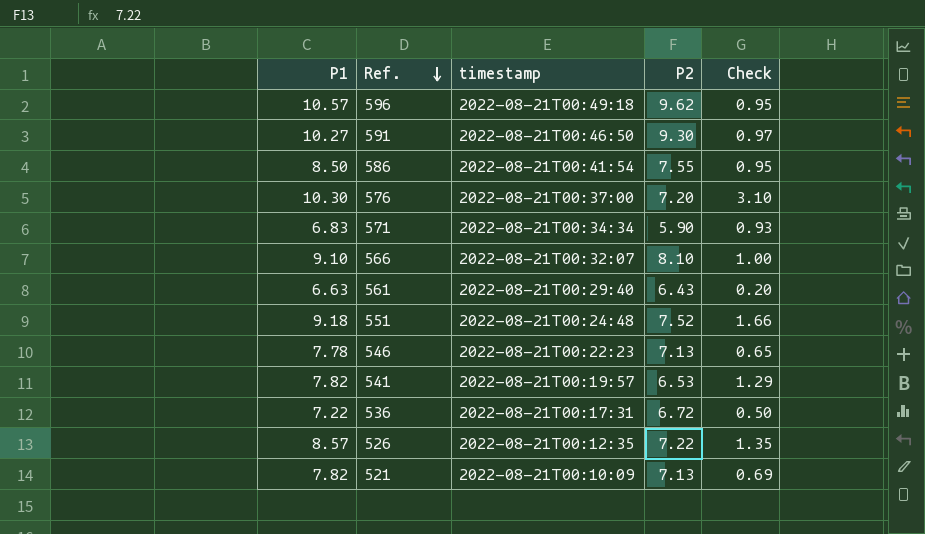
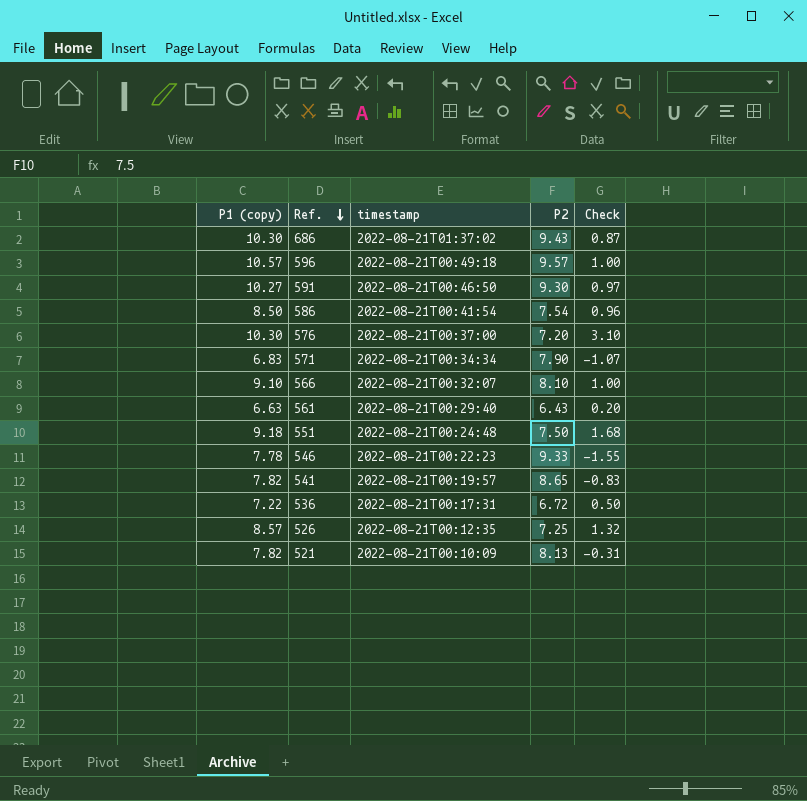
column name: P1 -> P1 (copy)
row 686: none -> 10.30 | 2022-08-21T01:37:02 | 9.43 | 0.87
596 | P2: 9.62 -> 9.57
596 | Check: 0.95 -> 1.00
586 | P2: 7.55 -> 7.54
586 | Check: 0.95 -> 0.96
571 | P2: 5.90 -> 7.90
571 | Check: 0.93 -> -1.07
551 | P2: 7.52 -> 7.50
551 | Check: 1.66 -> 1.68
546 | P2: 7.13 -> 9.33
546 | Check: 0.65 -> -1.55
541 | P2: 6.53 -> 8.65
541 | Check: 1.29 -> -0.83
526 | P2: 7.22 -> 7.25
526 | Check: 1.35 -> 1.32
521 | P2: 7.13 -> 8.13
521 | Check: 0.69 -> -0.31

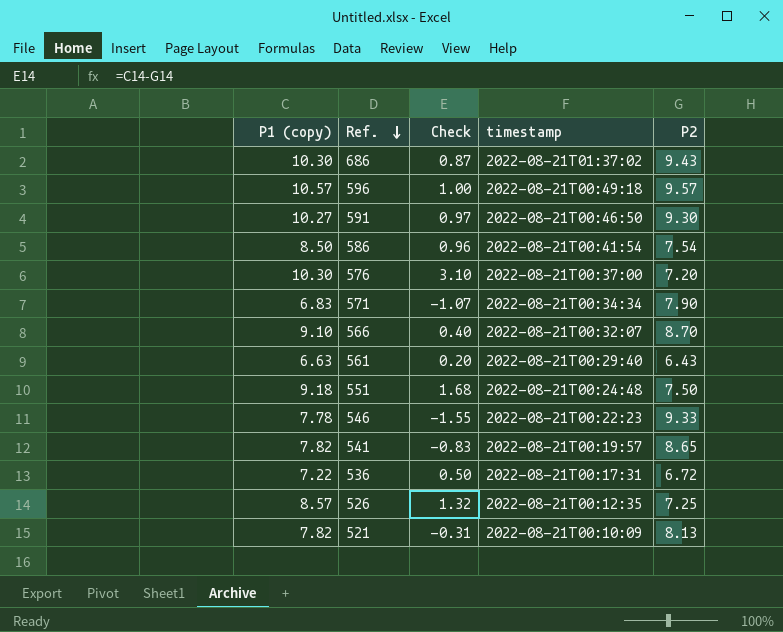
column Check | position: 5 -> 3
566 | Check: 1.00 -> 0.40
566 | P2: 8.10 -> 8.70

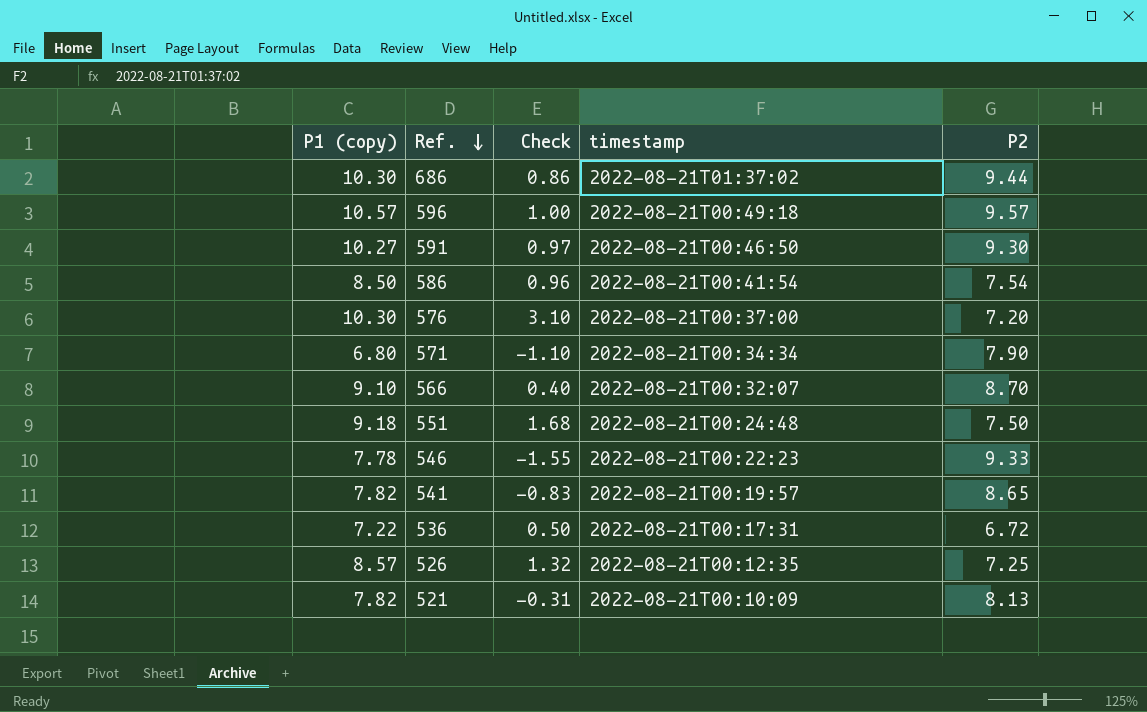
row 561: 6.63 | 0.20 | 2022-08-21T00:29:40 | 6.43 -> none
686 | Check: 0.87 -> 0.86
686 | P2: 9.43 -> 9.44
571 | P1 (copy): 6.83 -> 6.80
571 | Check: -1.07 -> -1.10

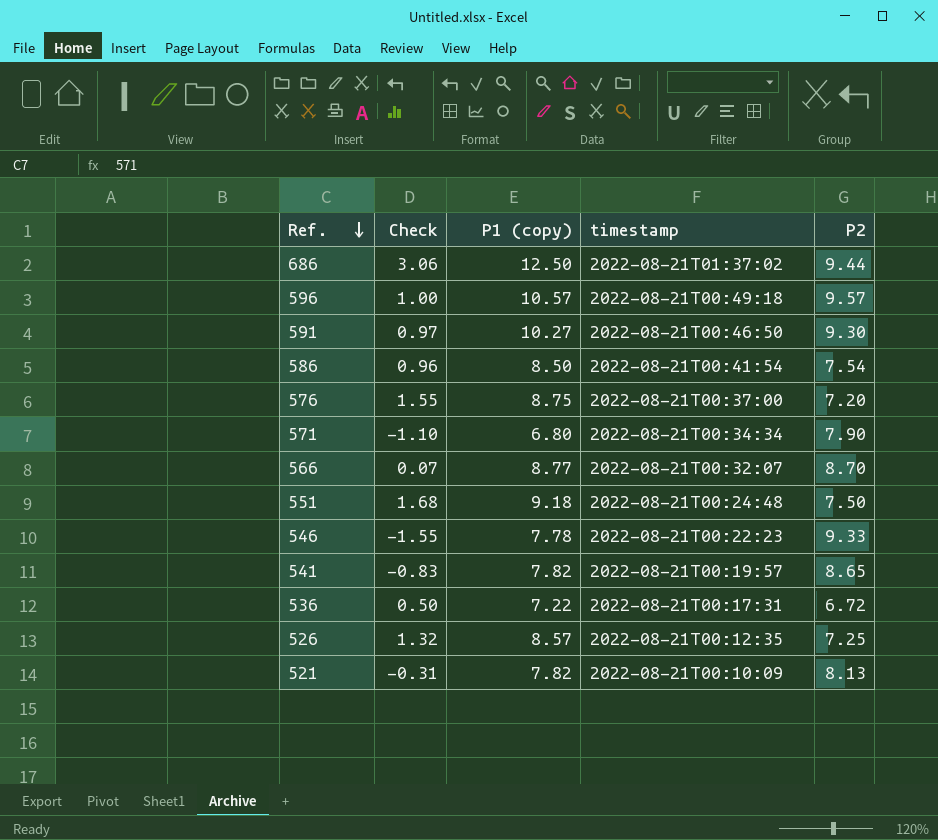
column P1 (copy) | position: 1 -> 3
686 | Check: 0.86 -> 3.06
686 | P1 (copy): 10.30 -> 12.50
576 | Check: 3.10 -> 1.55
576 | P1 (copy): 10.30 -> 8.75
566 | Check: 0.40 -> 0.07
566 | P1 (copy): 9.10 -> 8.77

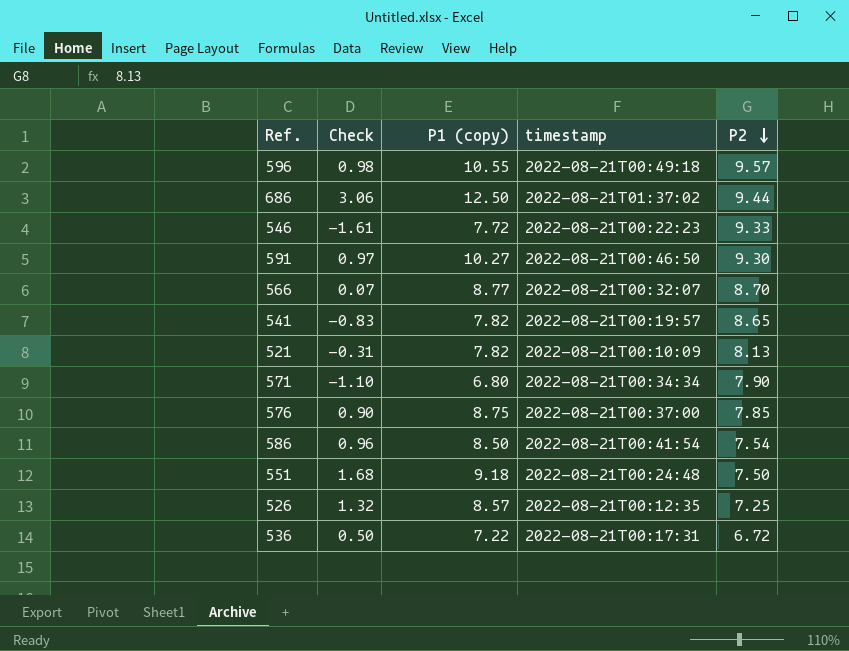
row order: Ref. descending -> P2 descending
596 | Check: 1.00 -> 0.98
596 | P1 (copy): 10.57 -> 10.55
546 | Check: -1.55 -> -1.61
546 | P1 (copy): 7.78 -> 7.72
576 | Check: 1.55 -> 0.90
576 | P2: 7.20 -> 7.85

